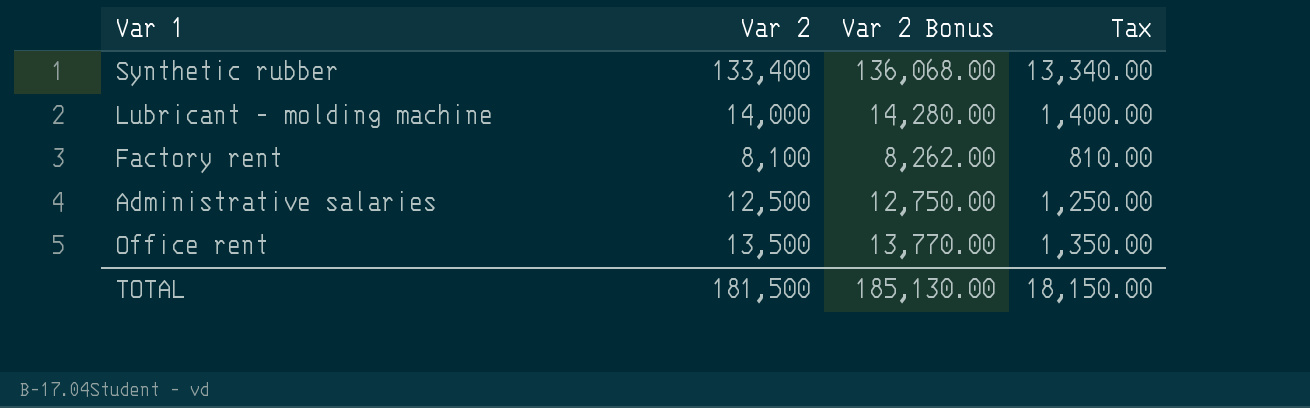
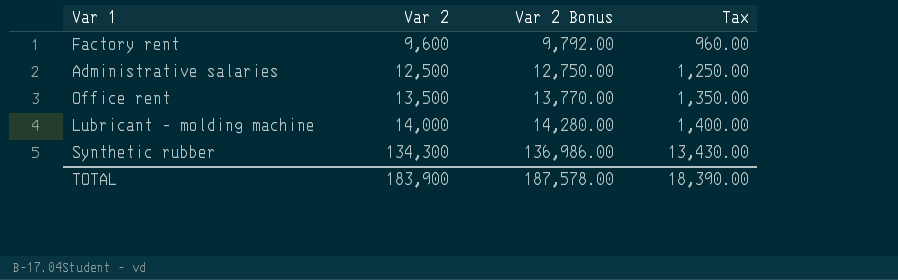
row order: none -> Var 2 ascending
Factory rent | Var 2: 8,100 -> 9,600
Factory rent | Var 2 Bonus: 8,262.00 -> 9,792.00
Factory rent | Tax: 810.00 -> 960.00
Synthetic rubber | Var 2: 133,400 -> 134,300
Synthetic rubber | Var 2 Bonus: 136,068.00 -> 136,986.00
Synthetic rubber | Tax: 13,340.00 -> 13,430.00
TOTAL | Var 2: 181,500 -> 183,900
TOTAL | Var 2 Bonus: 185,130.00 -> 187,578.00
TOTAL | Tax: 18,150.00 -> 18,390.00

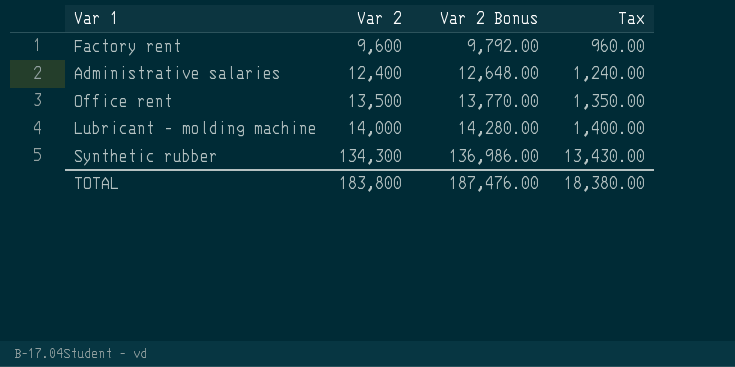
Administrative salaries | Var 2: 12,500 -> 12,400
Administrative salaries | Var 2 Bonus: 12,750.00 -> 12,648.00
Administrative salaries | Tax: 1,250.00 -> 1,240.00
TOTAL | Var 2: 183,900 -> 183,800
TOTAL | Var 2 Bonus: 187,578.00 -> 187,476.00
TOTAL | Tax: 18,390.00 -> 18,380.00

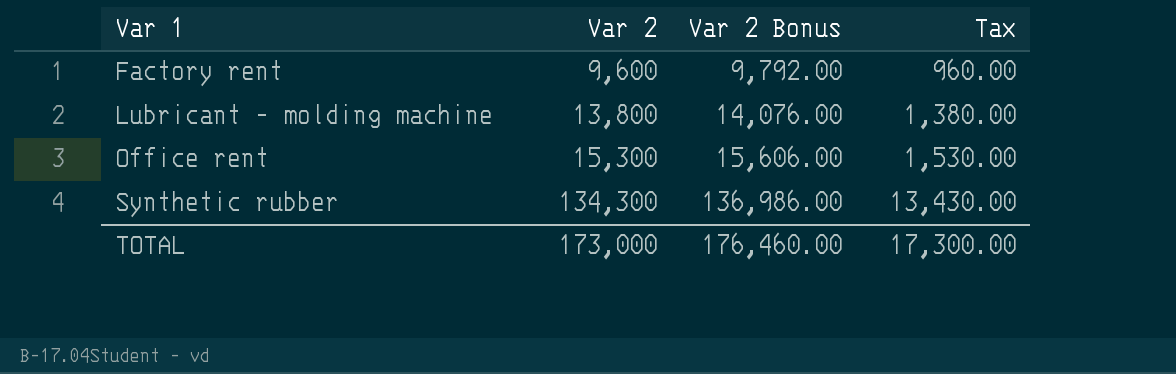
row order: Var 2 ascending -> Var 1 ascending
row Administrative salaries: 12,400 | 12,648.00 | 1,240.00 -> none
Lubricant - molding machine | Var 2: 14,000 -> 13,800
Lubricant - molding machine | Var 2 Bonus: 14,280.00 -> 14,076.00
Lubricant - molding machine | Tax: 1,400.00 -> 1,380.00
Office rent | Var 2: 13,500 -> 15,300
Office rent | Var 2 Bonus: 13,770.00 -> 15,606.00
Office rent | Tax: 1,350.00 -> 1,530.00
TOTAL | Var 2: 183,800 -> 173,000
TOTAL | Var 2 Bonus: 187,476.00 -> 176,460.00
TOTAL | Tax: 18,380.00 -> 17,300.00

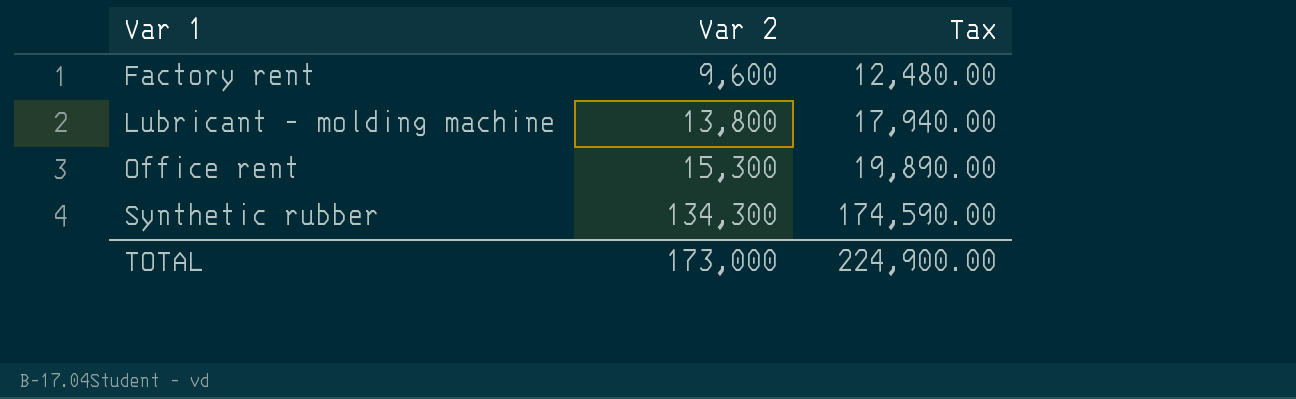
column Var 2 Bonus | formula: [Var 2] * 1.02 -> none
column Tax | formula: [Var 2] * 0.1 -> [Var 2] * 1.3
TOTAL | Tax: 17,300.00 -> 224,900.00

